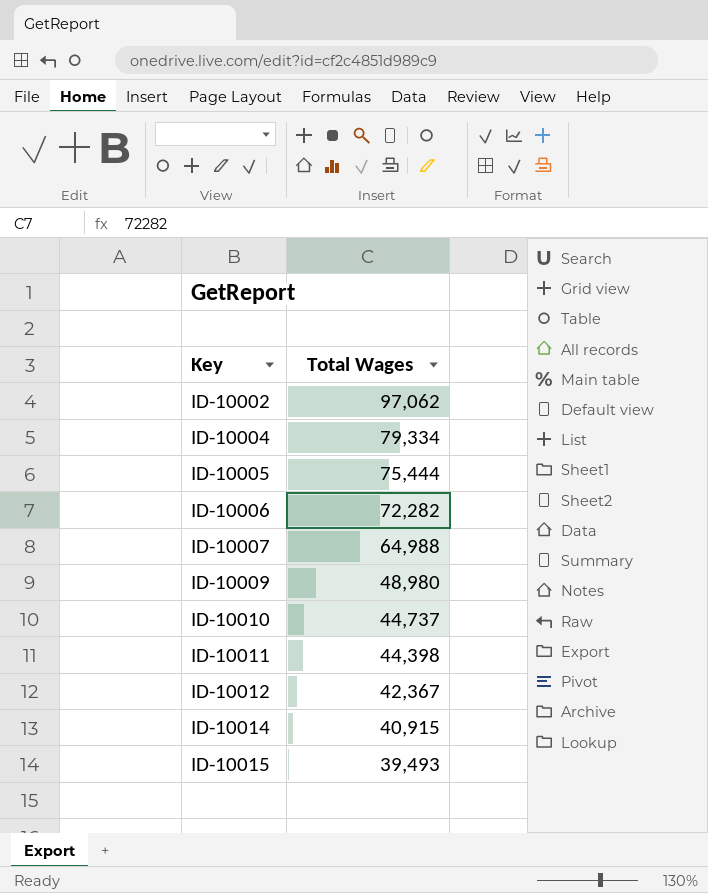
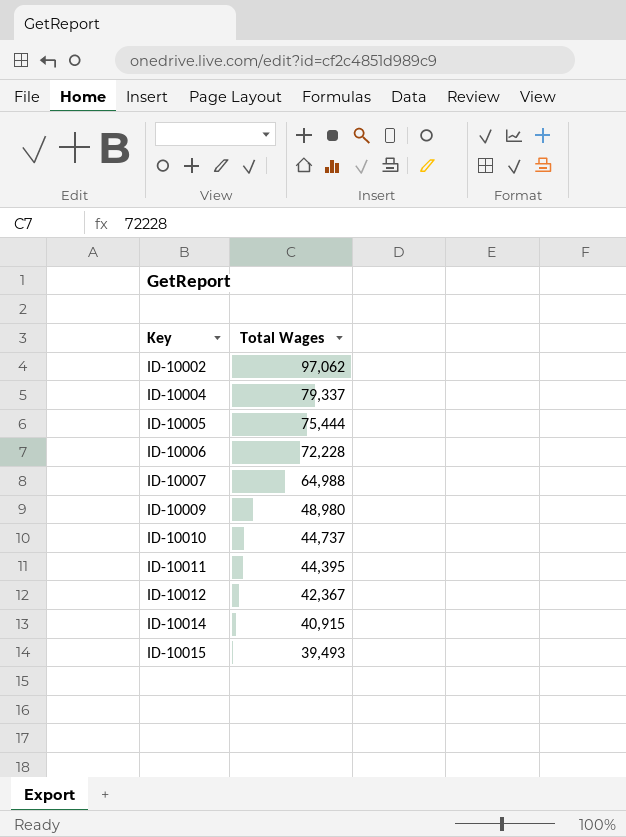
ID-10004 | Total Wages: 79,334 -> 79,337
ID-10006 | Total Wages: 72,282 -> 72,228
ID-10011 | Total Wages: 44,398 -> 44,395

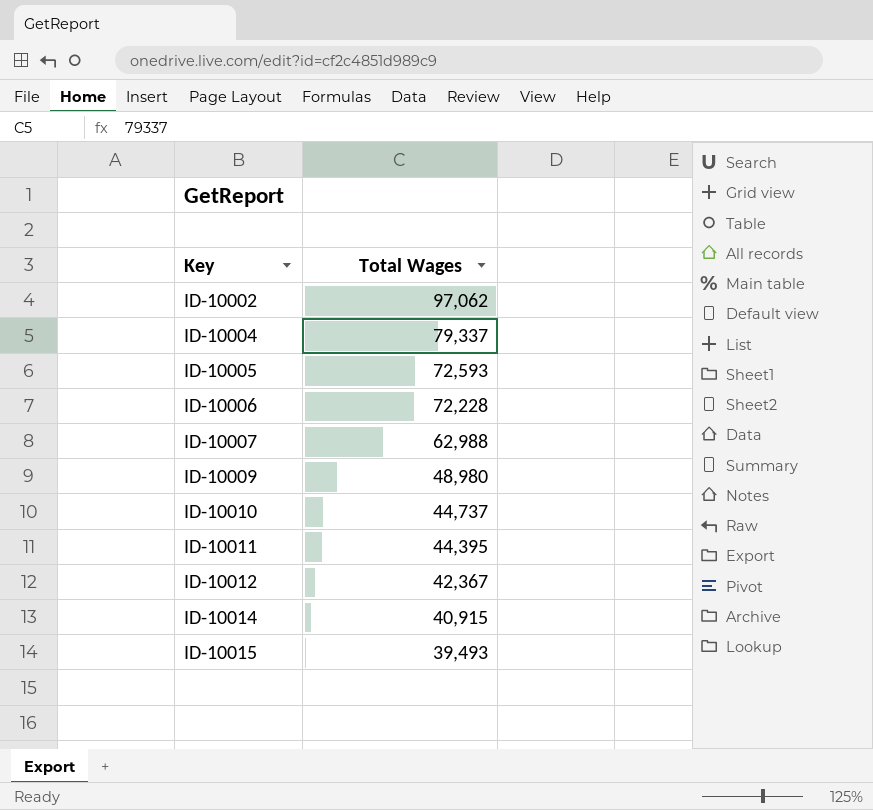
ID-10005 | Total Wages: 75,444 -> 72,593
ID-10007 | Total Wages: 64,988 -> 62,988

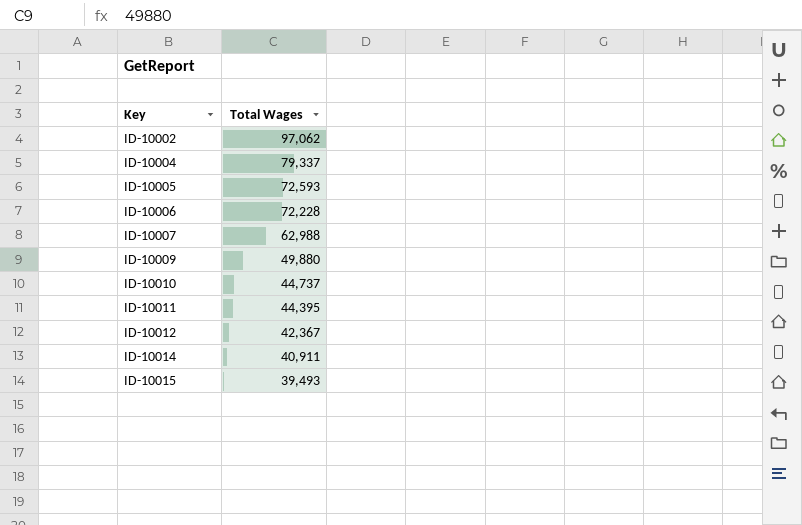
ID-10009 | Total Wages: 48,980 -> 49,880
ID-10014 | Total Wages: 40,915 -> 40,911

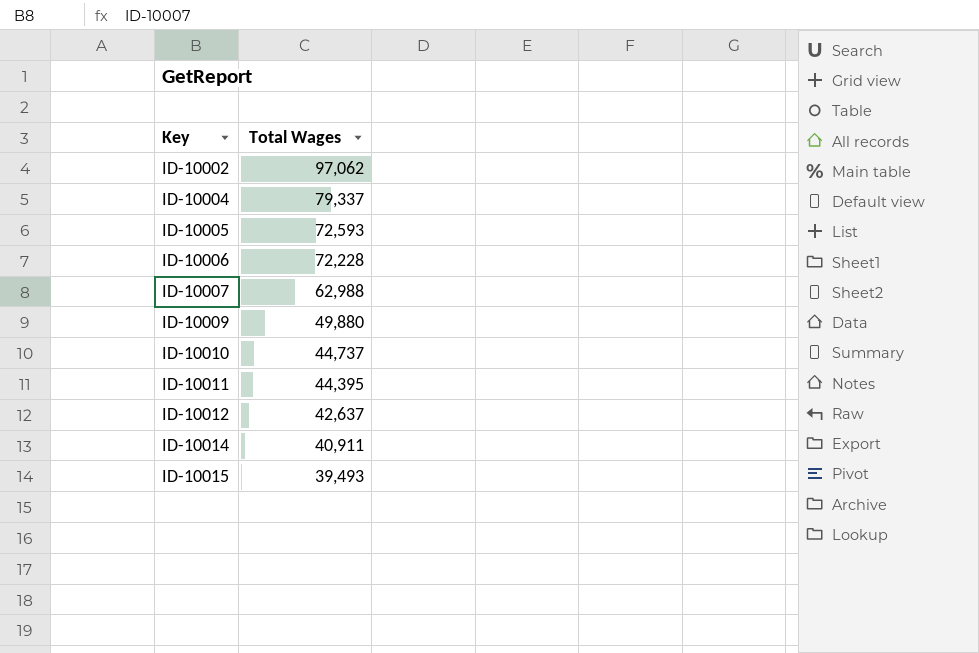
ID-10012 | Total Wages: 42,367 -> 42,637

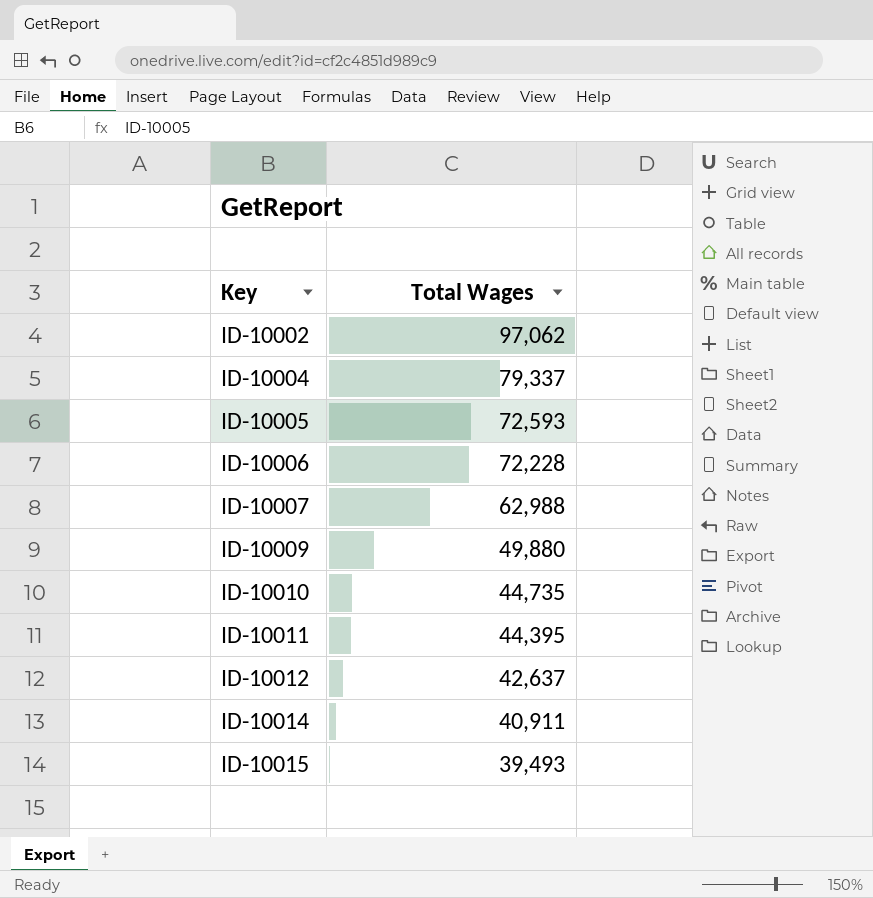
ID-10010 | Total Wages: 44,737 -> 44,735

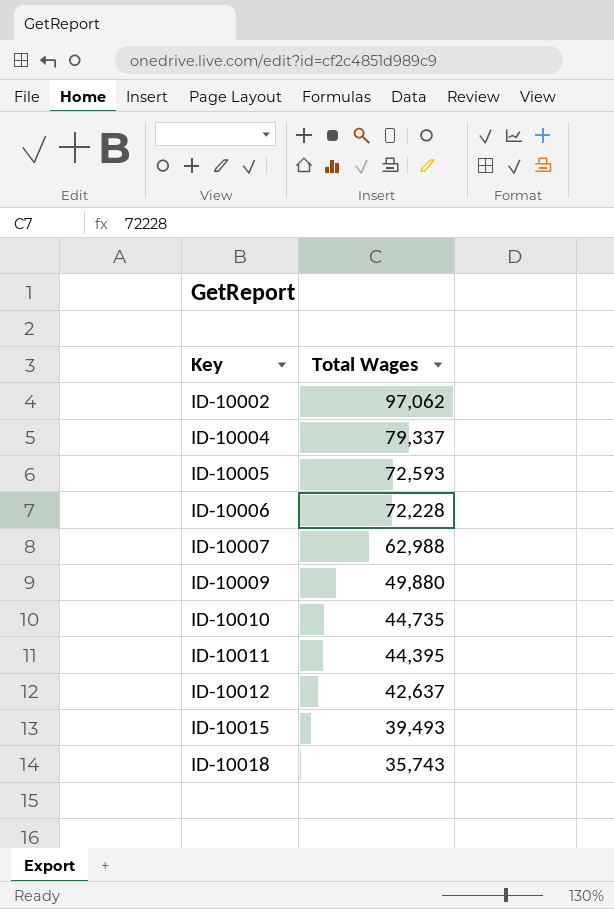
row ID-10014: 40,911 -> none
row ID-10018: none -> 35,743

